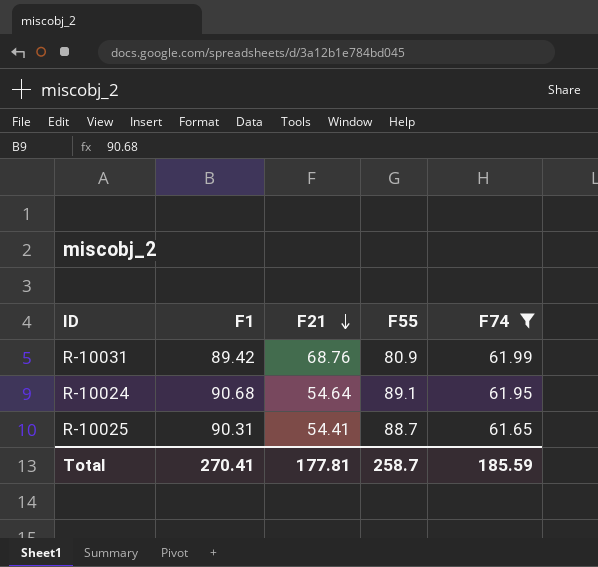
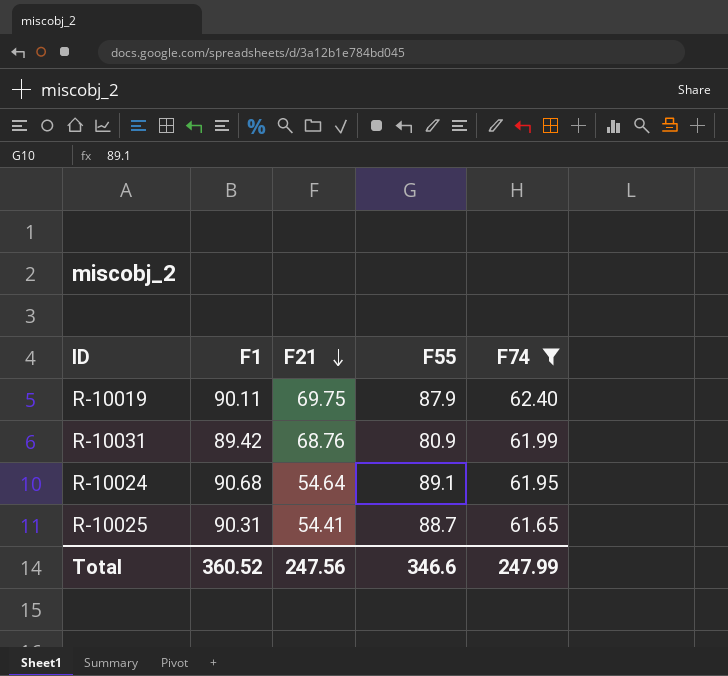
row R-10019: none -> 90.11 | 69.75 | 87.9 | 62.40
Total | F1: 270.41 -> 360.52
Total | F21: 177.81 -> 247.56
Total | F55: 258.7 -> 346.6
Total | F74: 185.59 -> 247.99

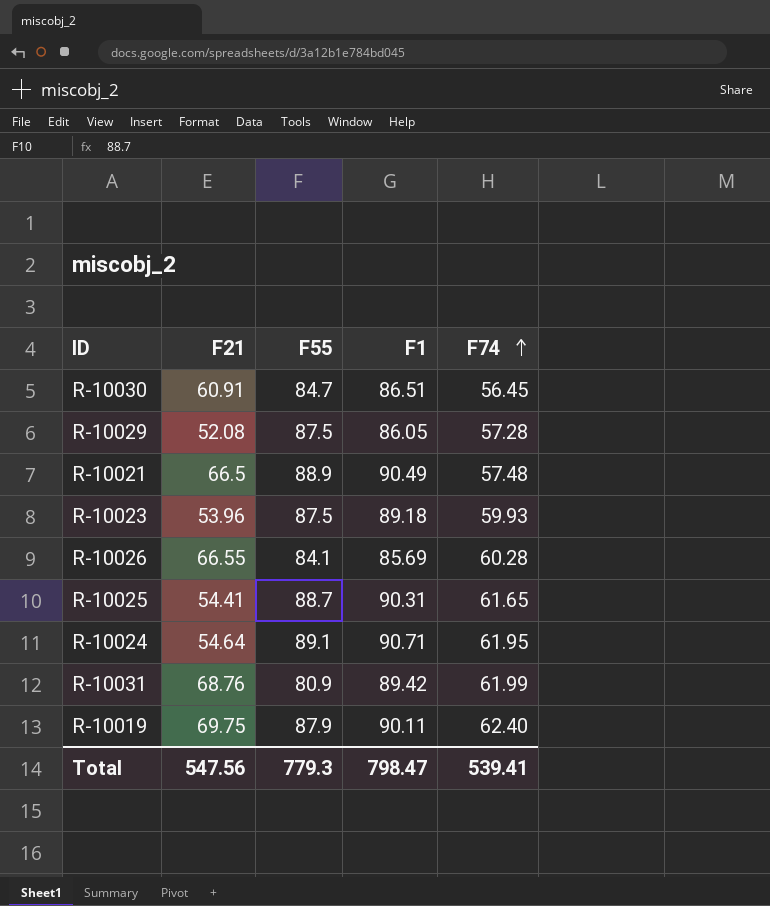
filter: F74 >= 61.65 -> none
row order: F21 descending -> F74 ascending
column F1 | position: 2 -> 4
R-10024 | F1: 90.68 -> 90.71
Total | F21: 247.56 -> 547.56
Total | F55: 346.6 -> 779.3
Total | F1: 360.52 -> 798.47
Total | F74: 247.99 -> 539.41

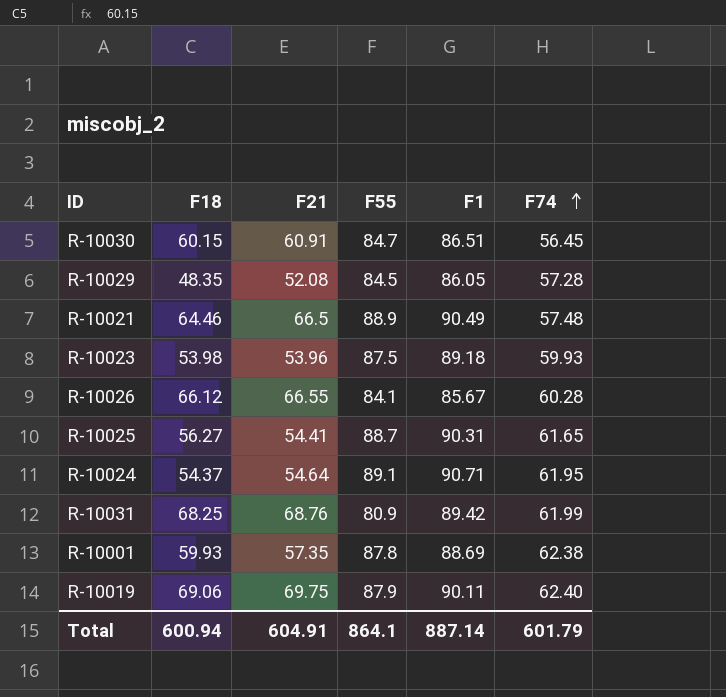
column F18 | position: none -> 2
R-10029 | F55: 87.5 -> 84.5
R-10026 | F1: 85.69 -> 85.67
row R-10001: none -> 59.93 | 57.35 | 87.8 | 88.69 | 62.38
Total | F21: 547.56 -> 604.91
Total | F55: 779.3 -> 864.1
Total | F1: 798.47 -> 887.14
Total | F74: 539.41 -> 601.79

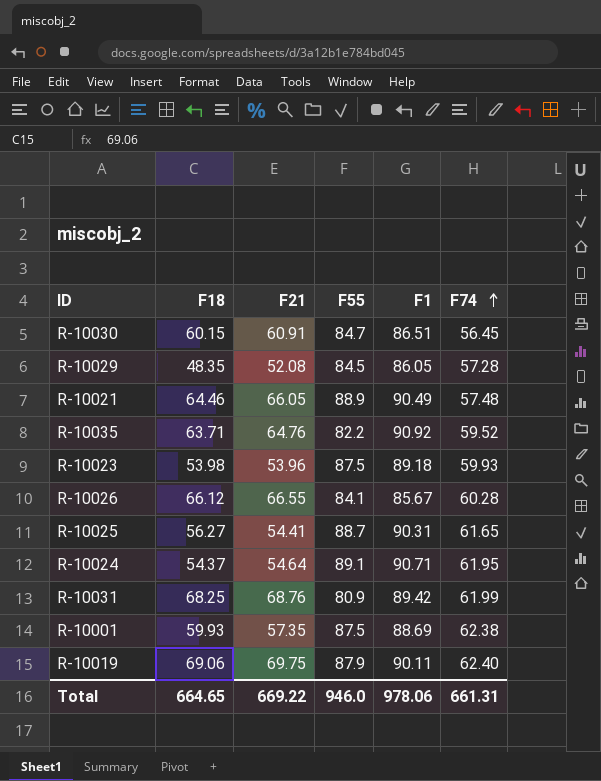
R-10021 | F21: 66.5 -> 66.05
row R-10035: none -> 63.71 | 64.76 | 82.2 | 90.92 | 59.52
R-10001 | F55: 87.8 -> 87.5
Total | F18: 600.94 -> 664.65
Total | F21: 604.91 -> 669.22
Total | F55: 864.1 -> 946.0
Total | F1: 887.14 -> 978.06
Total | F74: 601.79 -> 661.31

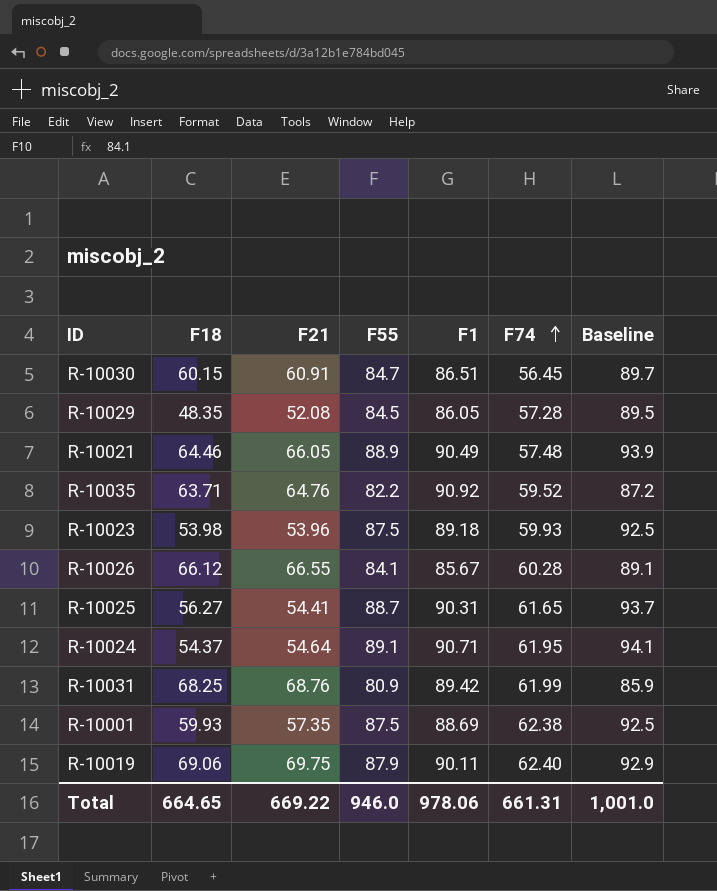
column Baseline | formula: none -> [F55] + 5

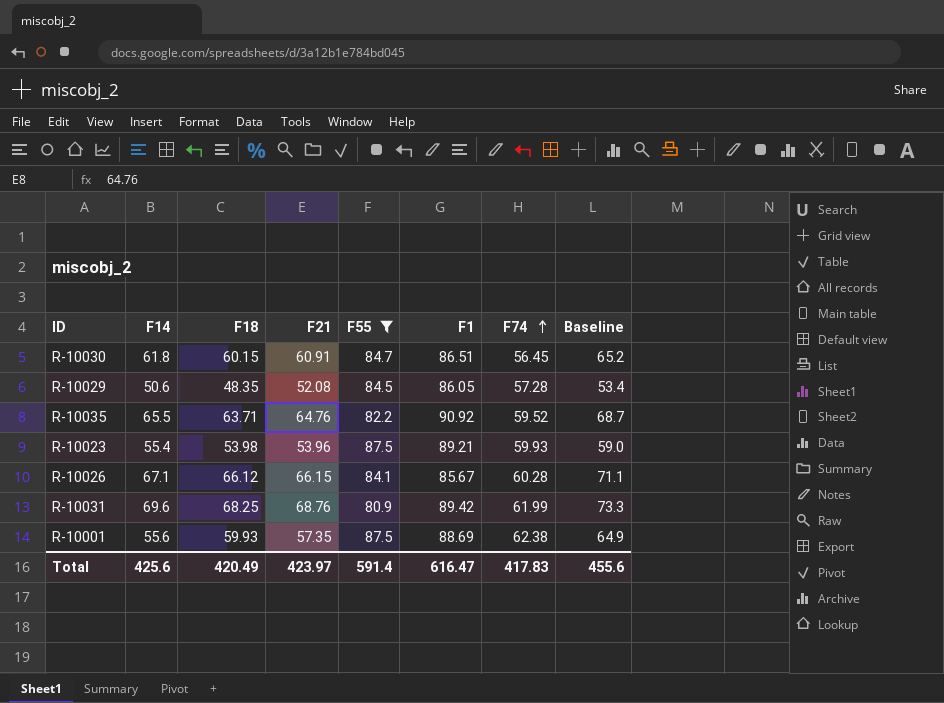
filter: none -> F55 <= 87.5
column F14 | position: none -> 2
column Baseline | formula: [F55] + 5 -> [F18] + 5
R-10023 | F1: 89.18 -> 89.21
R-10026 | F21: 66.55 -> 66.15
Total | F18: 664.65 -> 420.49
Total | F21: 669.22 -> 423.97
Total | F55: 946.0 -> 591.4
Total | F1: 978.06 -> 616.47
Total | F74: 661.31 -> 417.83
Total | Baseline: 1,001.0 -> 455.6

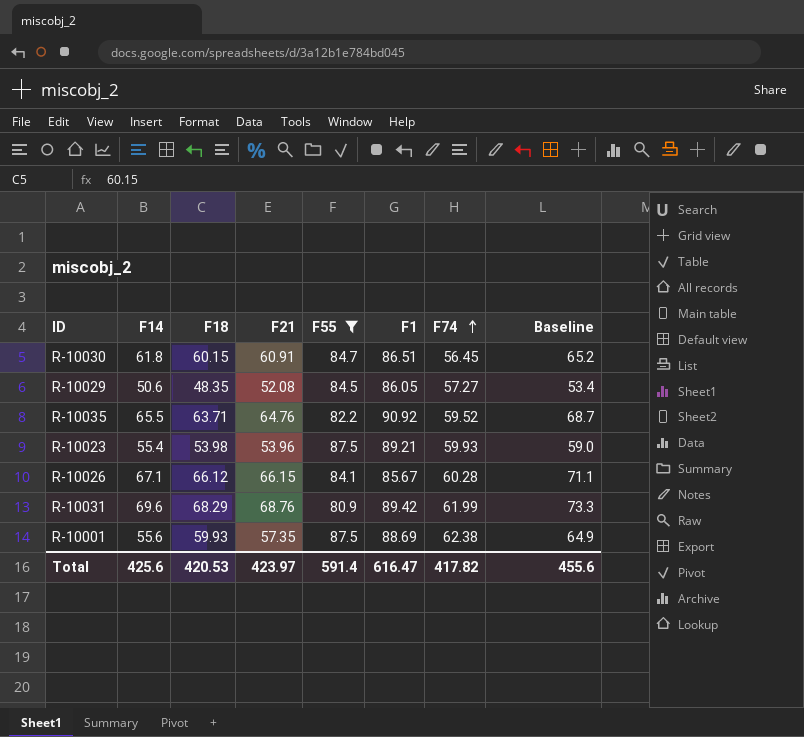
R-10029 | F74: 57.28 -> 57.27
R-10031 | F18: 68.25 -> 68.29
Total | F18: 420.49 -> 420.53
Total | F74: 417.83 -> 417.82

